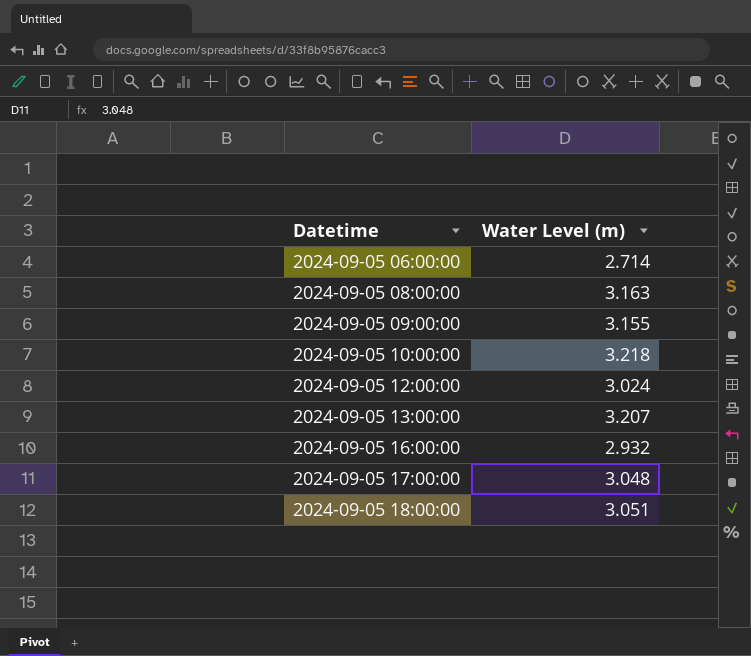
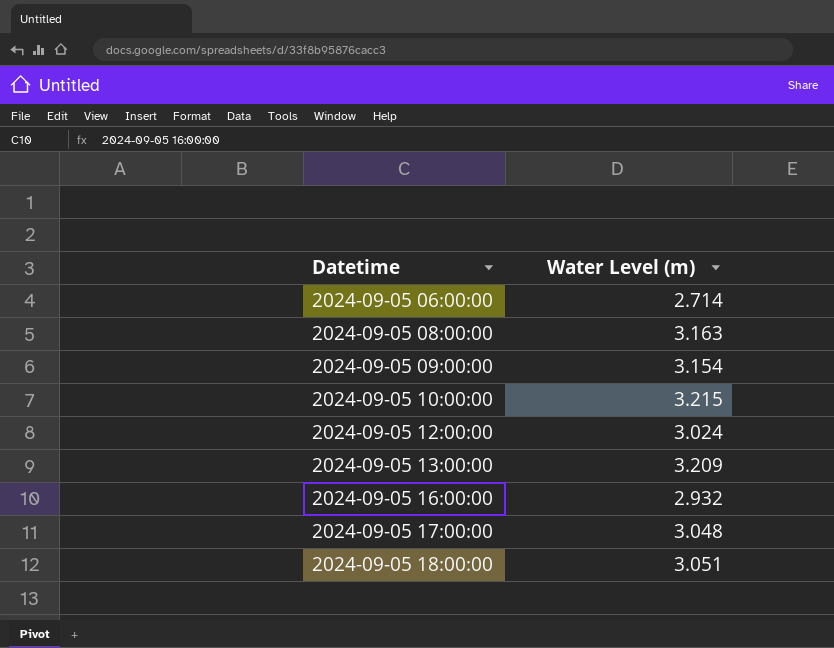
2024-09-05 09:00:00 | Water Level (m): 3.155 -> 3.154
2024-09-05 10:00:00 | Water Level (m): 3.218 -> 3.215
2024-09-05 13:00:00 | Water Level (m): 3.207 -> 3.209

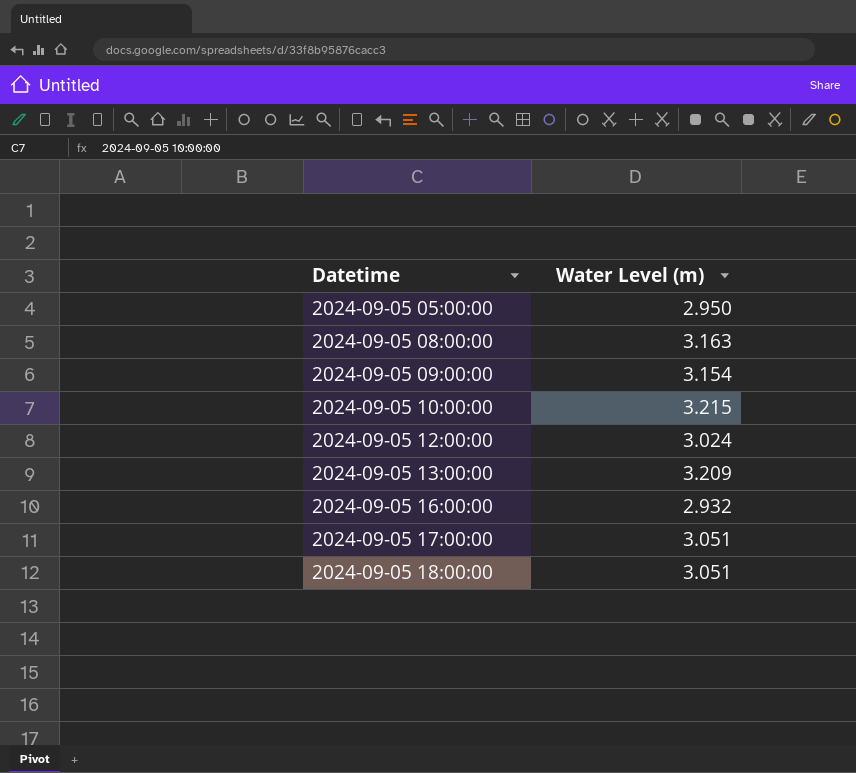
row 2024-09-05 06:00:00: 2.714 -> none
row 2024-09-05 05:00:00: none -> 2.950
2024-09-05 17:00:00 | Water Level (m): 3.048 -> 3.051

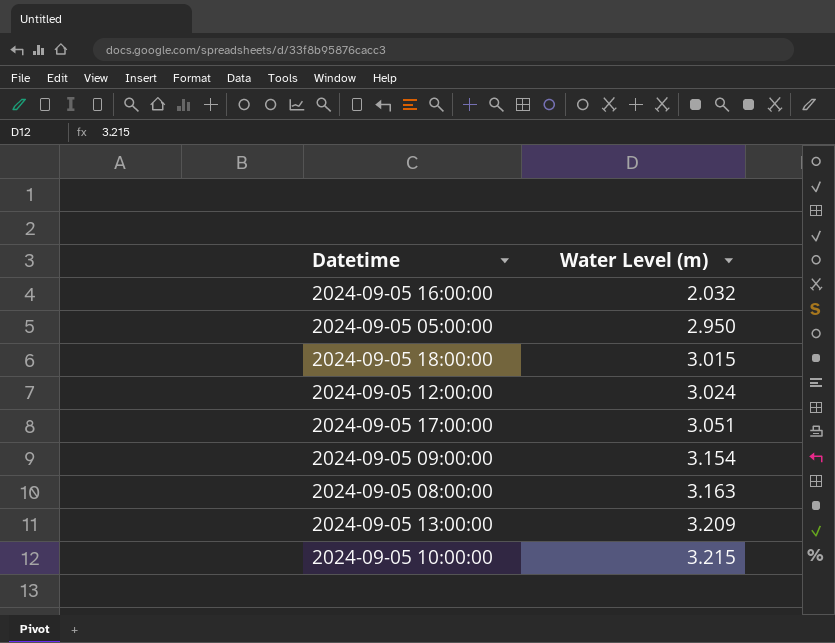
row order: Datetime ascending -> Water Level (m) ascending
2024-09-05 16:00:00 | Water Level (m): 2.932 -> 2.032
2024-09-05 18:00:00 | Water Level (m): 3.051 -> 3.015

